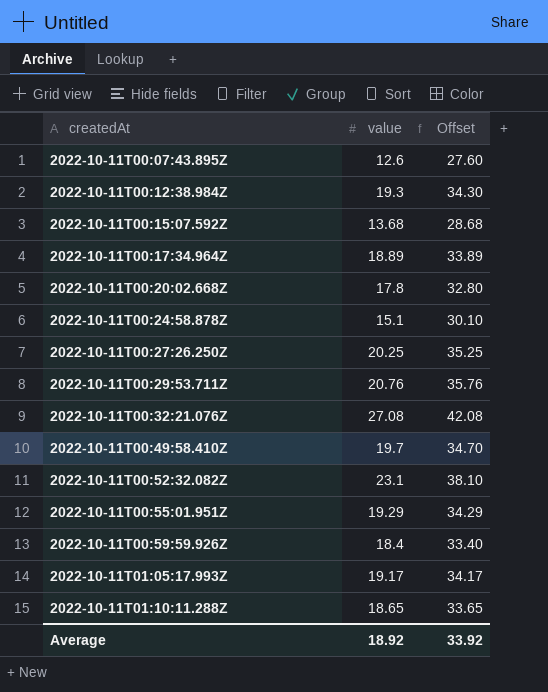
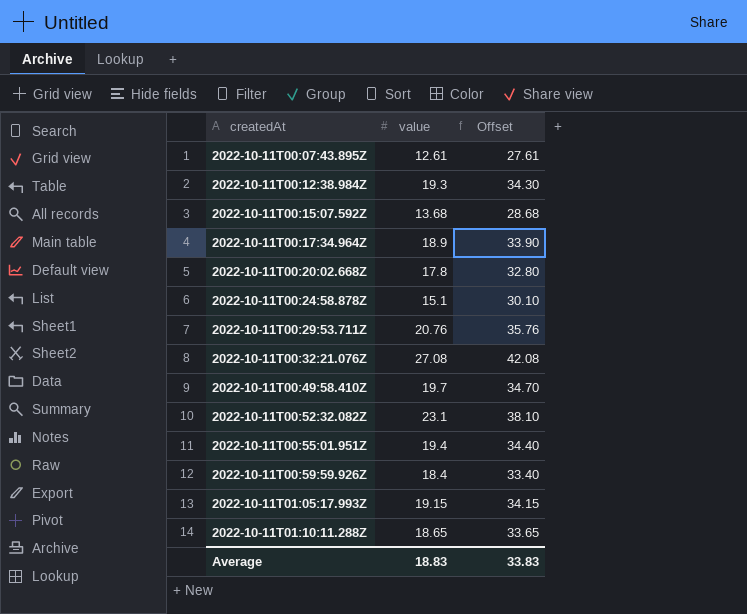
row 2022-10-11T00:27:26.250Z: 20.25 | 35.25 -> none
2022-10-11T00:07:43.895Z | value: 12.6 -> 12.61
2022-10-11T00:07:43.895Z | Offset: 27.60 -> 27.61
2022-10-11T00:17:34.964Z | value: 18.89 -> 18.9
2022-10-11T00:17:34.964Z | Offset: 33.89 -> 33.90
2022-10-11T00:55:01.951Z | value: 19.29 -> 19.4
2022-10-11T00:55:01.951Z | Offset: 34.29 -> 34.40
2022-10-11T01:05:17.993Z | value: 19.17 -> 19.15
2022-10-11T01:05:17.993Z | Offset: 34.17 -> 34.15
Average | value: 18.92 -> 18.83
Average | Offset: 33.92 -> 33.83

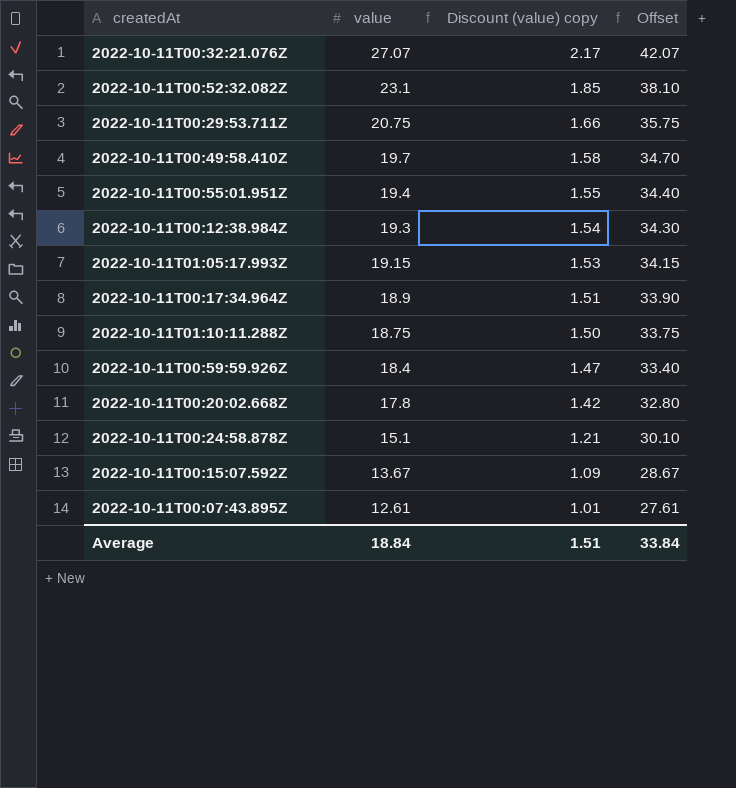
row order: createdAt ascending -> value descending
column Discount (value) copy | formula: none -> [value] * 0.08
2022-10-11T00:32:21.076Z | value: 27.08 -> 27.07
2022-10-11T00:32:21.076Z | Offset: 42.08 -> 42.07
2022-10-11T00:29:53.711Z | value: 20.76 -> 20.75
2022-10-11T00:29:53.711Z | Offset: 35.76 -> 35.75
2022-10-11T01:10:11.288Z | value: 18.65 -> 18.75
2022-10-11T01:10:11.288Z | Offset: 33.65 -> 33.75
2022-10-11T00:15:07.592Z | value: 13.68 -> 13.67
2022-10-11T00:15:07.592Z | Offset: 28.68 -> 28.67
Average | value: 18.83 -> 18.84
Average | Offset: 33.83 -> 33.84

